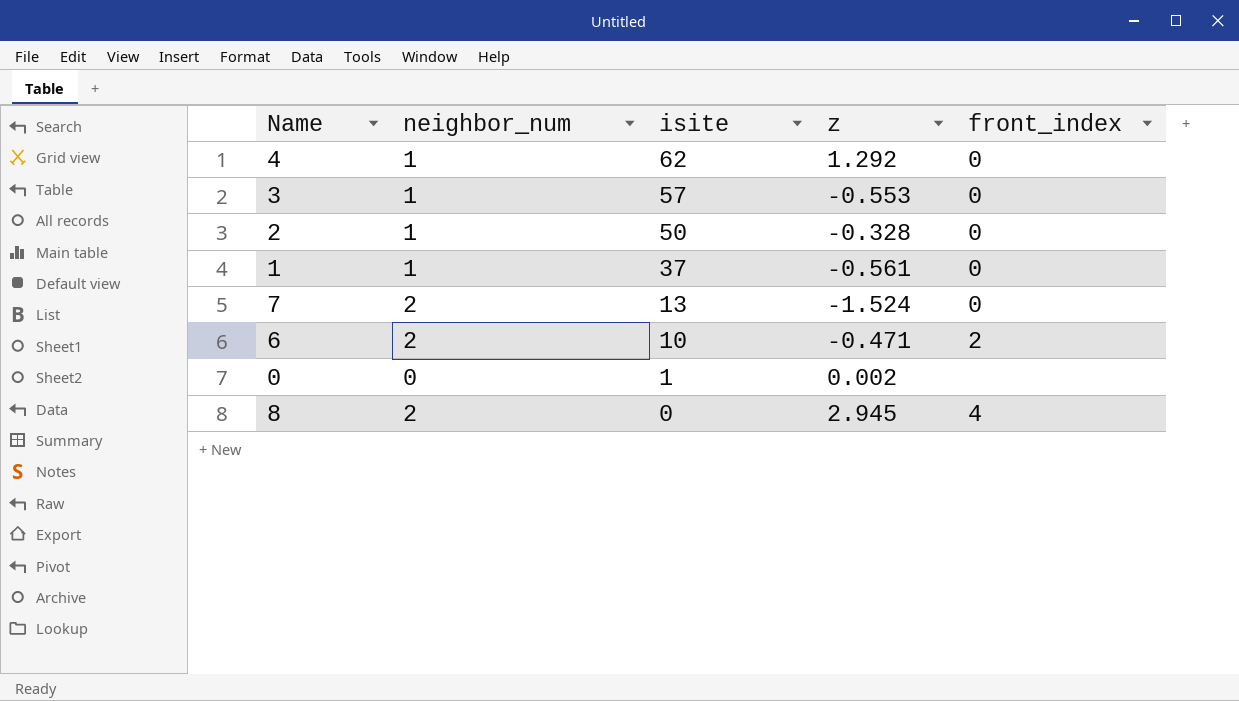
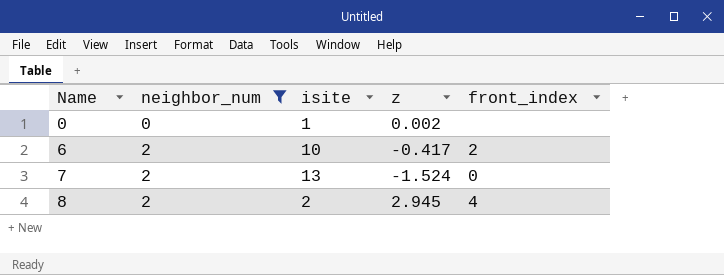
filter: none -> neighbor_num != 1
row order: isite descending -> Name ascending
6 | z: -0.471 -> -0.417
8 | isite: 0 -> 2

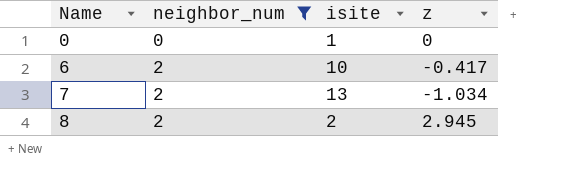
column front_index | position: 5 -> none
0 | z: 0.002 -> 0
7 | z: -1.524 -> -1.034

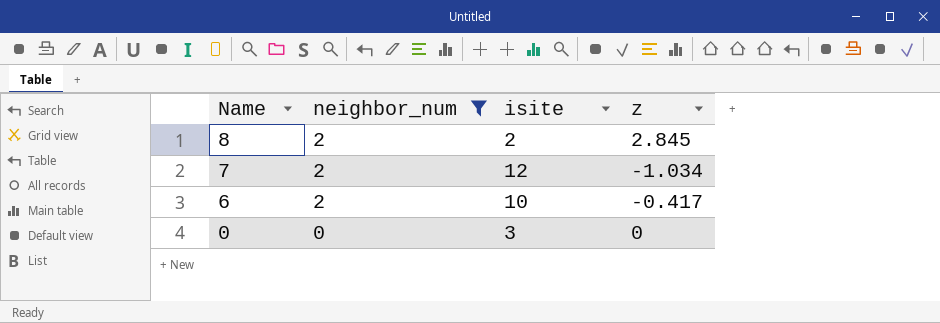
row order: Name ascending -> Name descending
8 | z: 2.945 -> 2.845
7 | isite: 13 -> 12
0 | isite: 1 -> 3

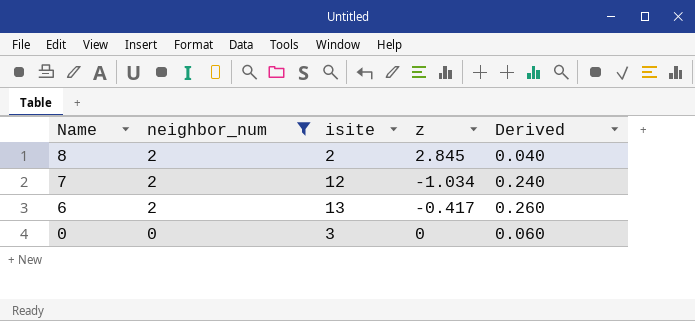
column Derived | formula: none -> [isite] * 0.02
6 | isite: 10 -> 13

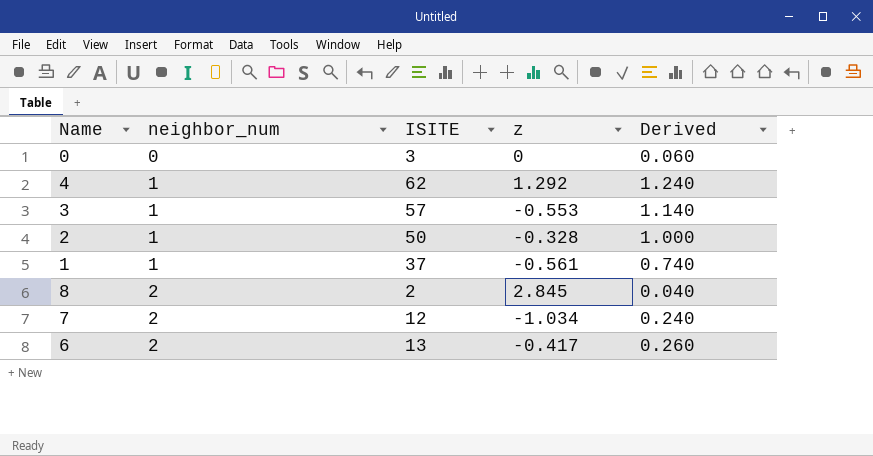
filter: neighbor_num != 1 -> none
row order: Name descending -> neighbor_num ascending
column name: isite -> ISITE

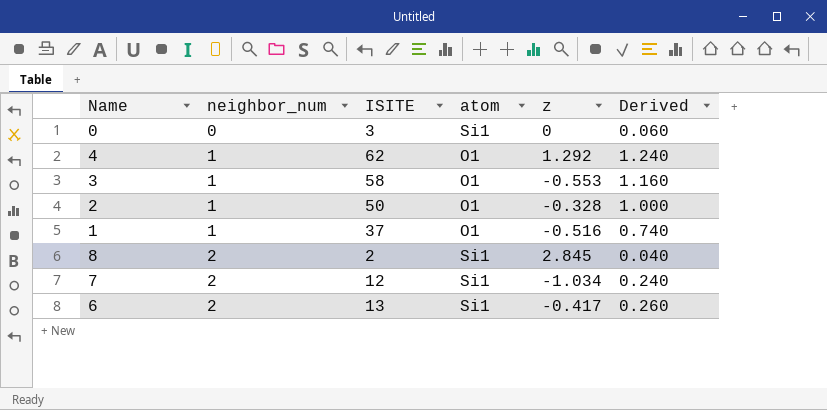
column atom | position: none -> 4
3 | ISITE: 57 -> 58
3 | Derived: 1.140 -> 1.160
1 | z: -0.561 -> -0.516

